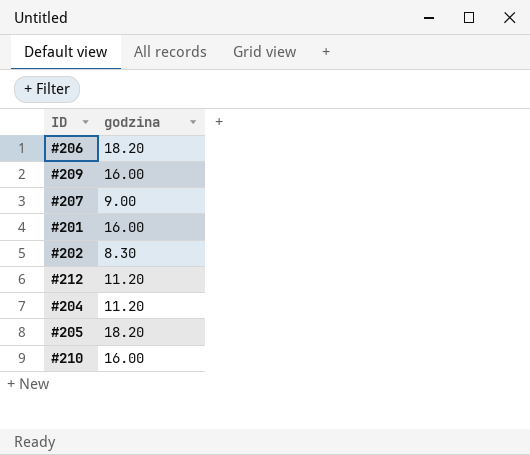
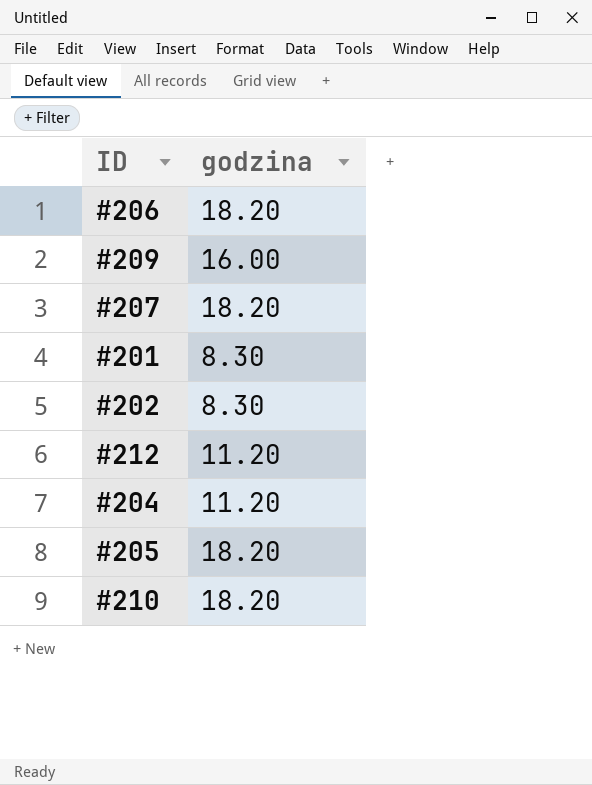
#207 | godzina: 9.00 -> 18.20
#201 | godzina: 16.00 -> 8.30
#210 | godzina: 16.00 -> 18.20

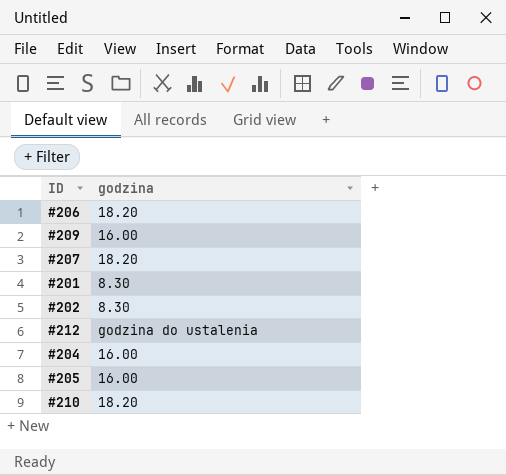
#212 | godzina: 11.20 -> godzina do ustalenia
#204 | godzina: 11.20 -> 16.00
#205 | godzina: 18.20 -> 16.00

